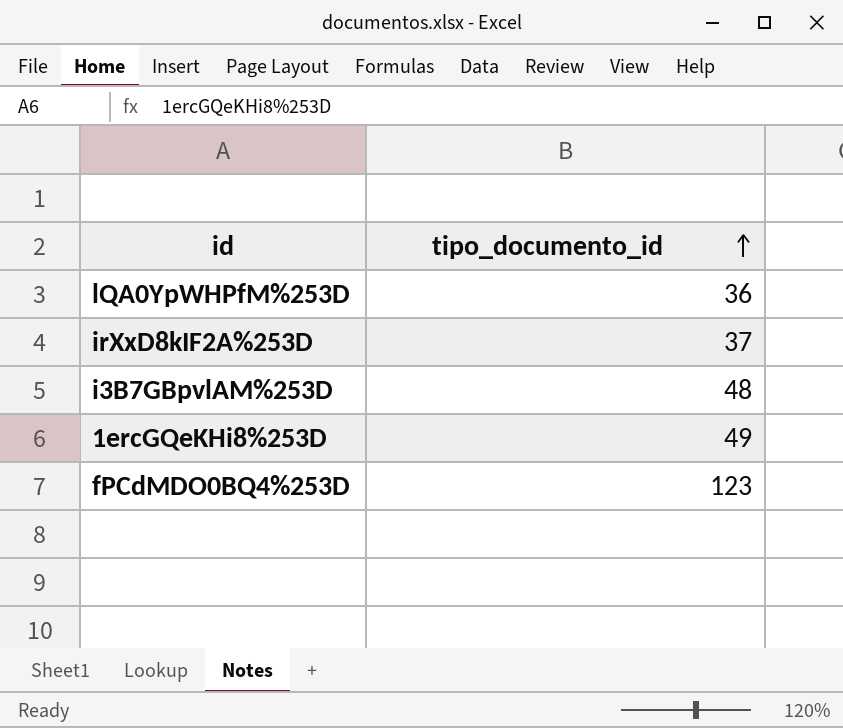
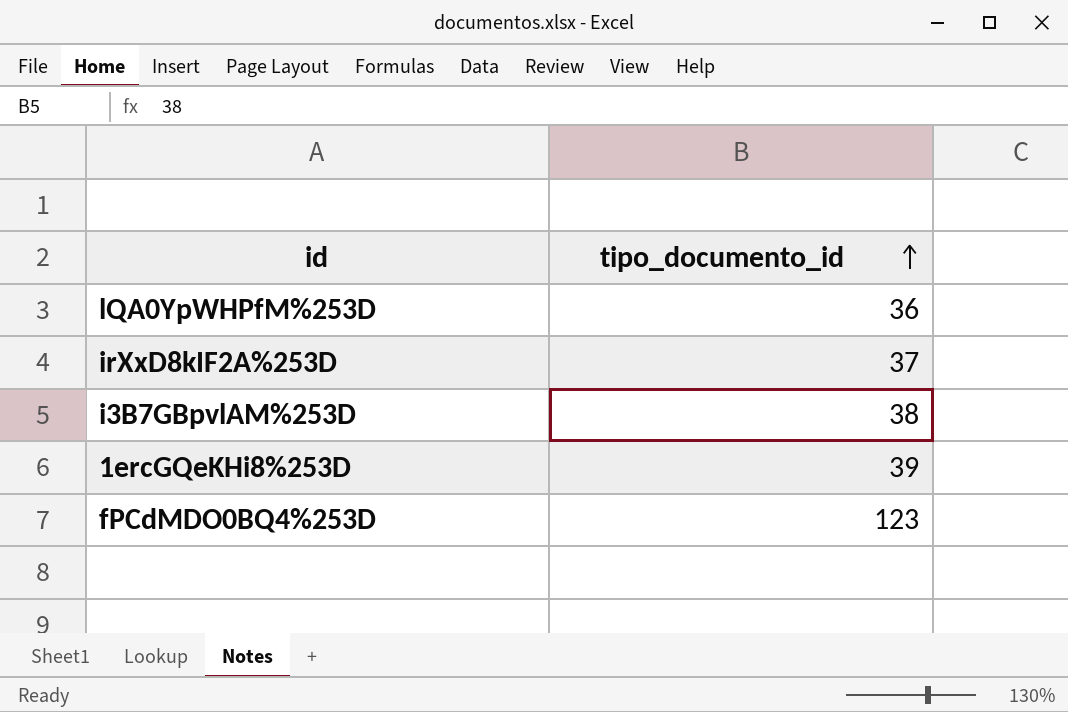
i3B7GBpvlAM%253D | tipo_documento_id: 48 -> 38
1ercGQeKHi8%253D | tipo_documento_id: 49 -> 39

